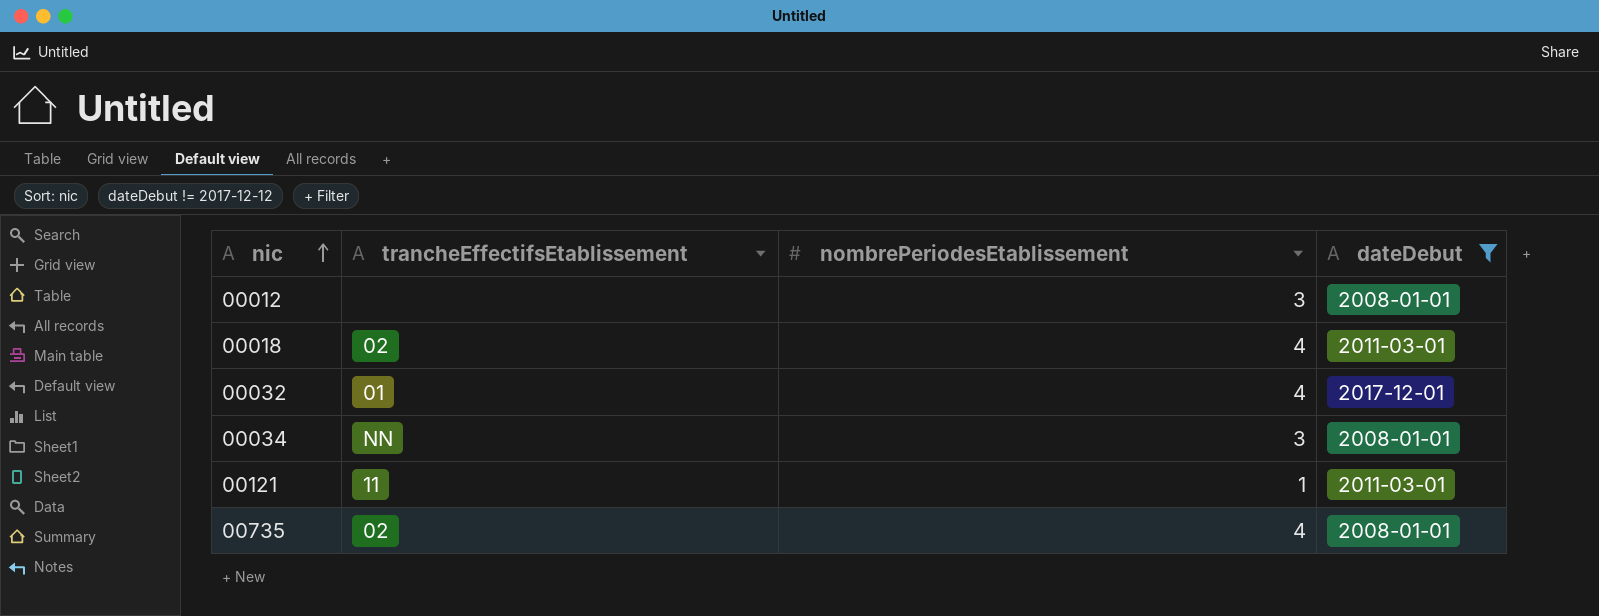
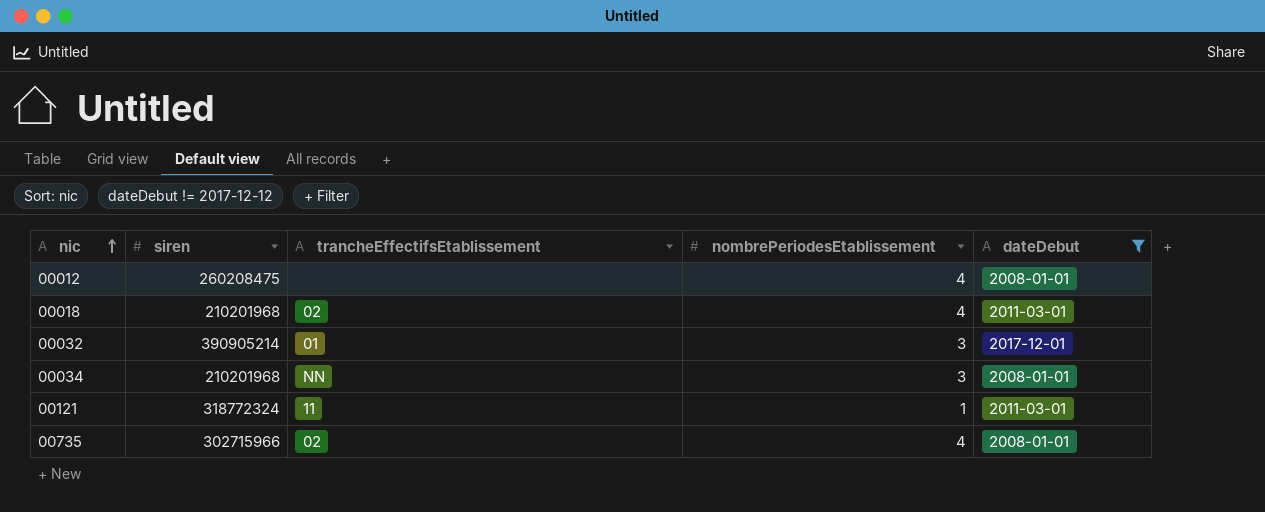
column siren | position: none -> 2
00012 | nombrePeriodesEtablissement: 3 -> 4
00032 | nombrePeriodesEtablissement: 4 -> 3

